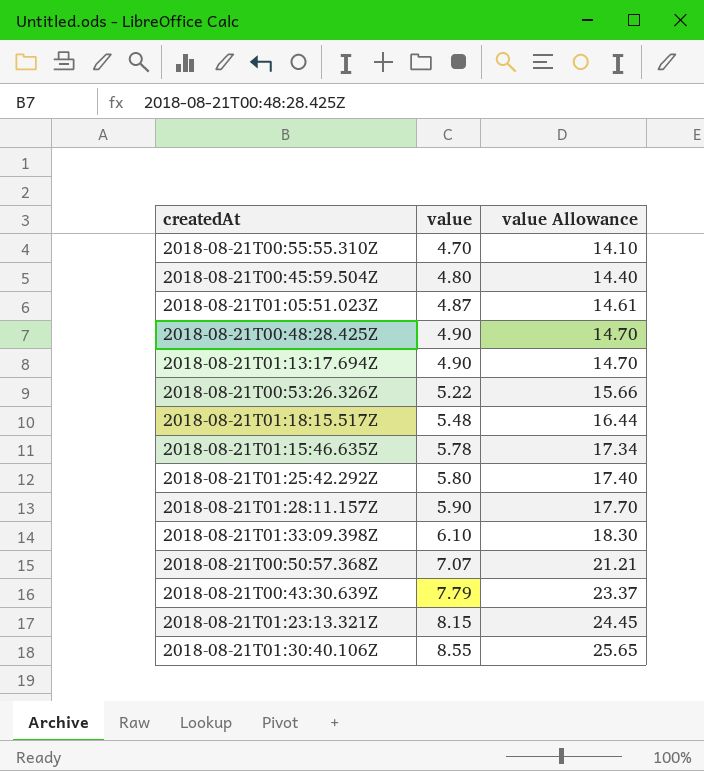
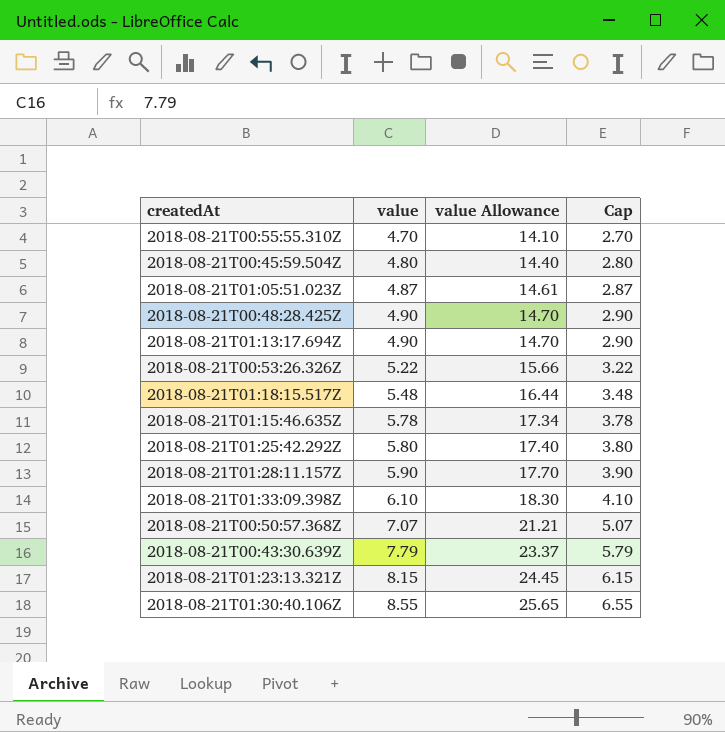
column Cap | formula: none -> [value] - 2

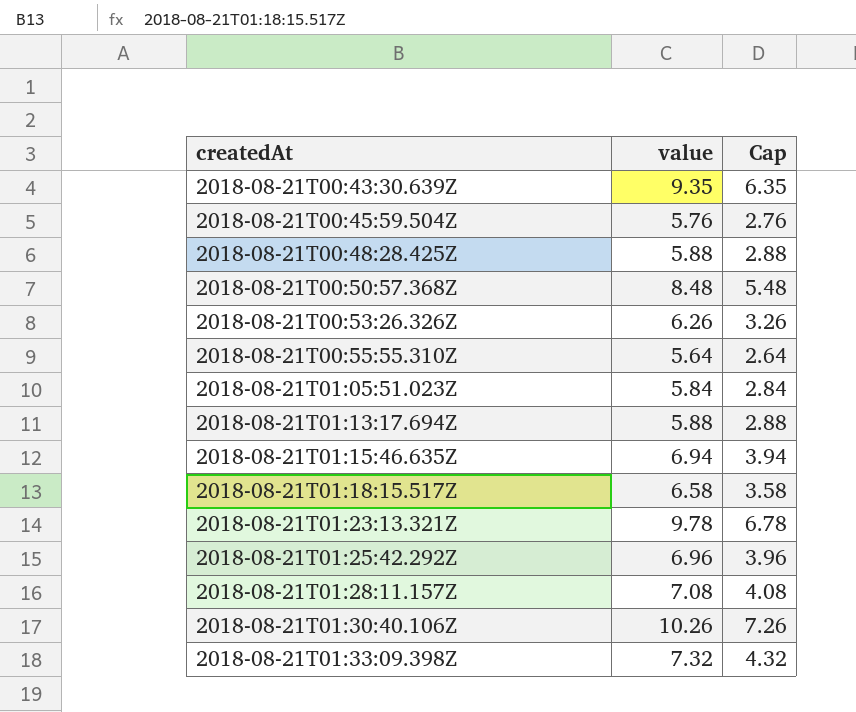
row order: value ascending -> createdAt ascending
column value Allowance | formula: [value] * 3 -> none
column Cap | formula: [value] - 2 -> [value] - 3
2018-08-21T00:43:30.639Z | value: 7.79 -> 9.35
2018-08-21T00:45:59.504Z | value: 4.80 -> 5.76
2018-08-21T00:48:28.425Z | value: 4.90 -> 5.88
2018-08-21T00:50:57.368Z | value: 7.07 -> 8.48
2018-08-21T00:53:26.326Z | value: 5.22 -> 6.26
2018-08-21T00:55:55.310Z | value: 4.70 -> 5.64
2018-08-21T01:05:51.023Z | value: 4.87 -> 5.84
2018-08-21T01:13:17.694Z | value: 4.90 -> 5.88
2018-08-21T01:15:46.635Z | value: 5.78 -> 6.94
2018-08-21T01:18:15.517Z | value: 5.48 -> 6.58
2018-08-21T01:23:13.321Z | value: 8.15 -> 9.78
2018-08-21T01:25:42.292Z | value: 5.80 -> 6.96
2018-08-21T01:28:11.157Z | value: 5.90 -> 7.08
2018-08-21T01:30:40.106Z | value: 8.55 -> 10.26
2018-08-21T01:33:09.398Z | value: 6.10 -> 7.32

